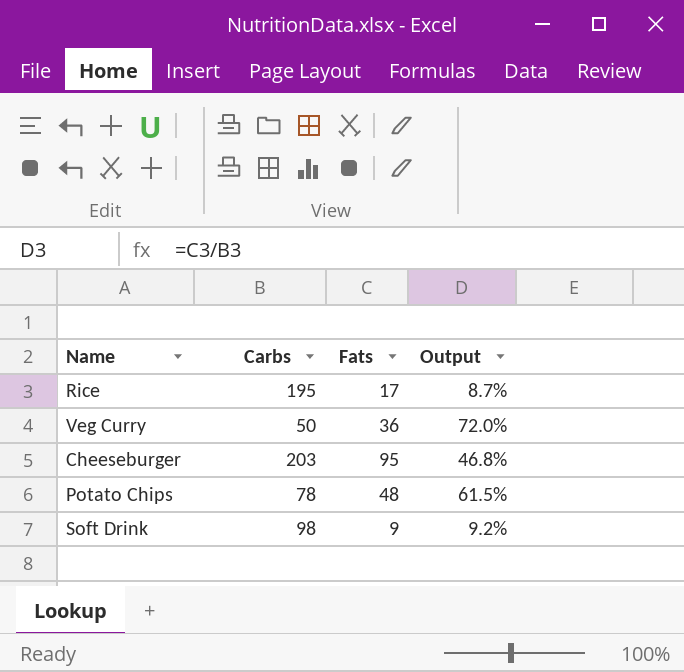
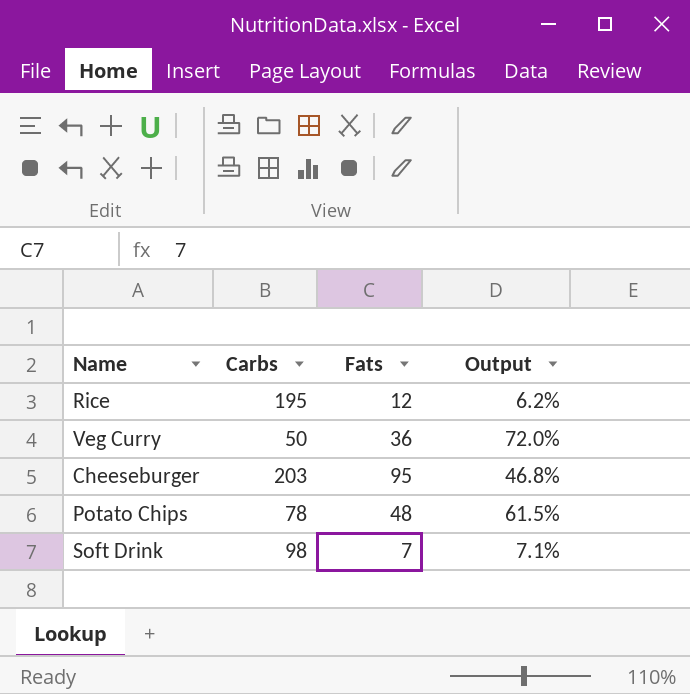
Rice | Fats: 17 -> 12
Rice | Output: 8.7% -> 6.2%
Soft Drink | Fats: 9 -> 7
Soft Drink | Output: 9.2% -> 7.1%

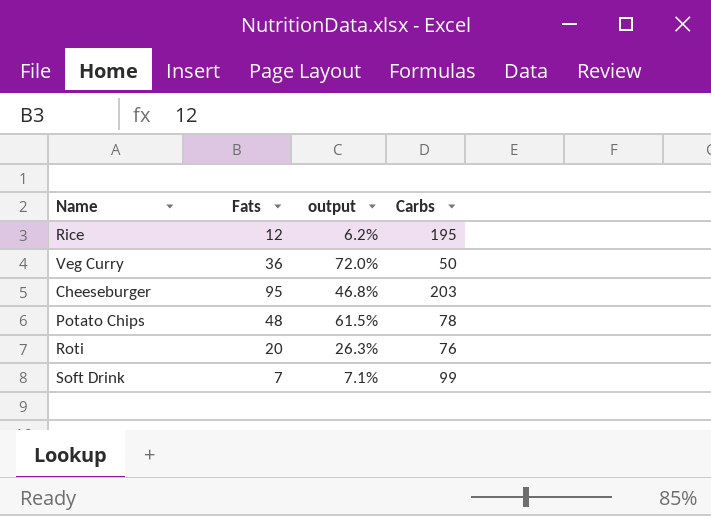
column name: Output -> output
column Carbs | position: 2 -> 4
row Roti: none -> 20 | 26.3% | 76
Soft Drink | Carbs: 98 -> 99

